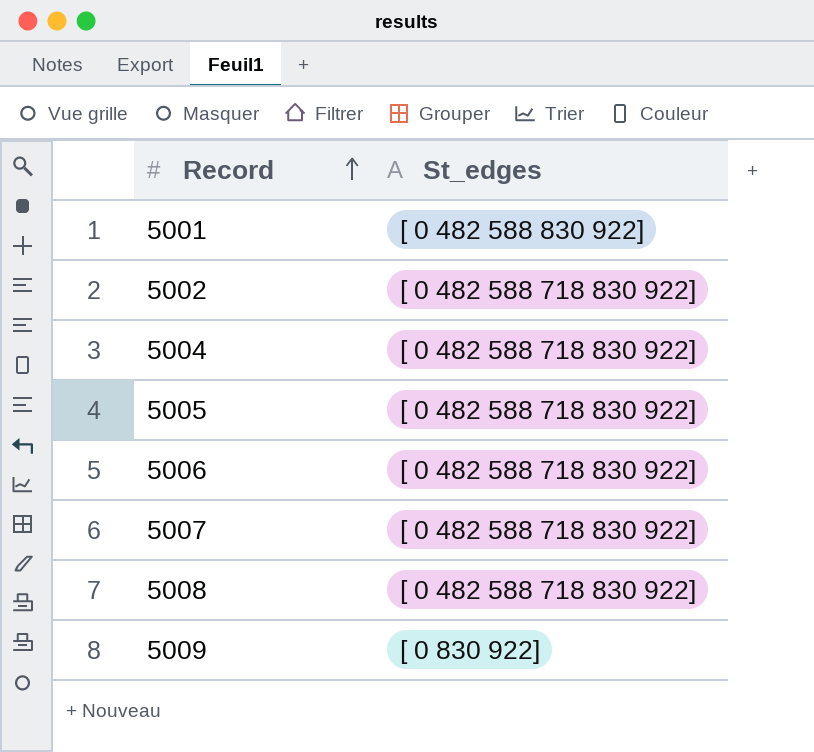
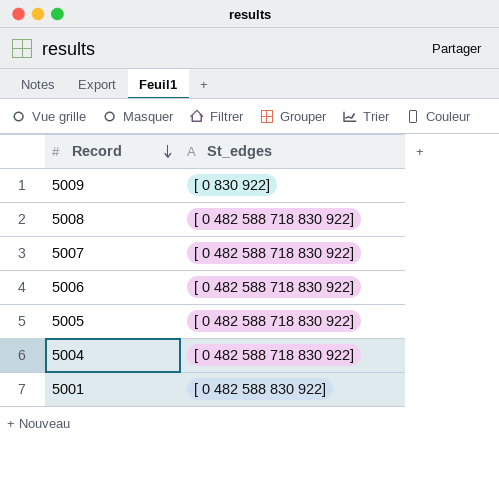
row order: Record ascending -> Record descending
row 5002: [ 0 482 588 718 830 922] -> none

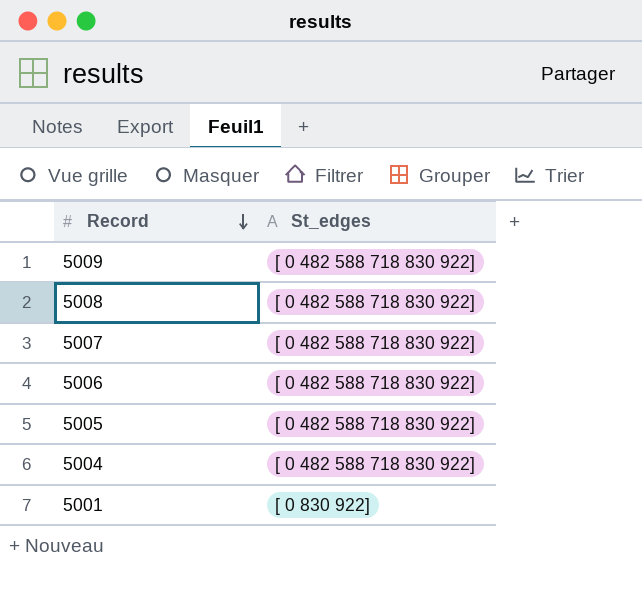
5009 | St_edges: [ 0 830 922] -> [ 0 482 588 718 830 922]
5001 | St_edges: [ 0 482 588 830 922] -> [ 0 830 922]

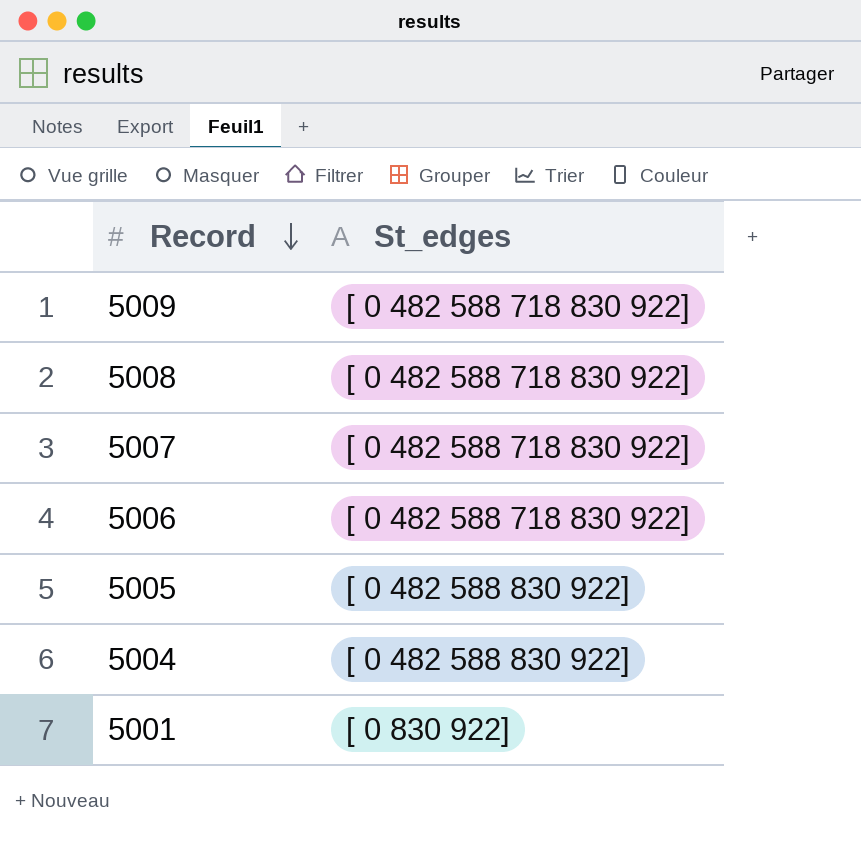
5005 | St_edges: [ 0 482 588 718 830 922] -> [ 0 482 588 830 922]
5004 | St_edges: [ 0 482 588 718 830 922] -> [ 0 482 588 830 922]

